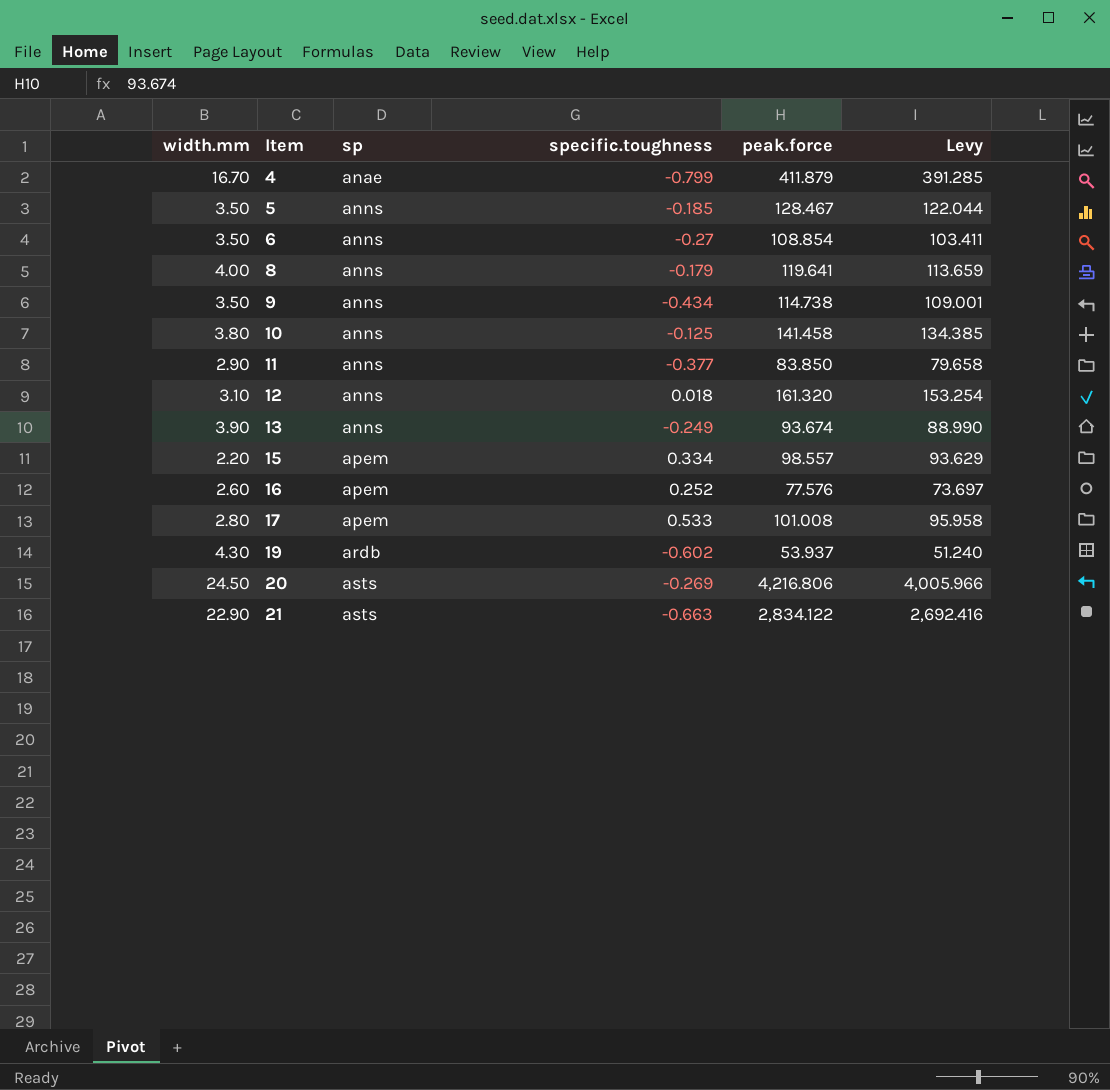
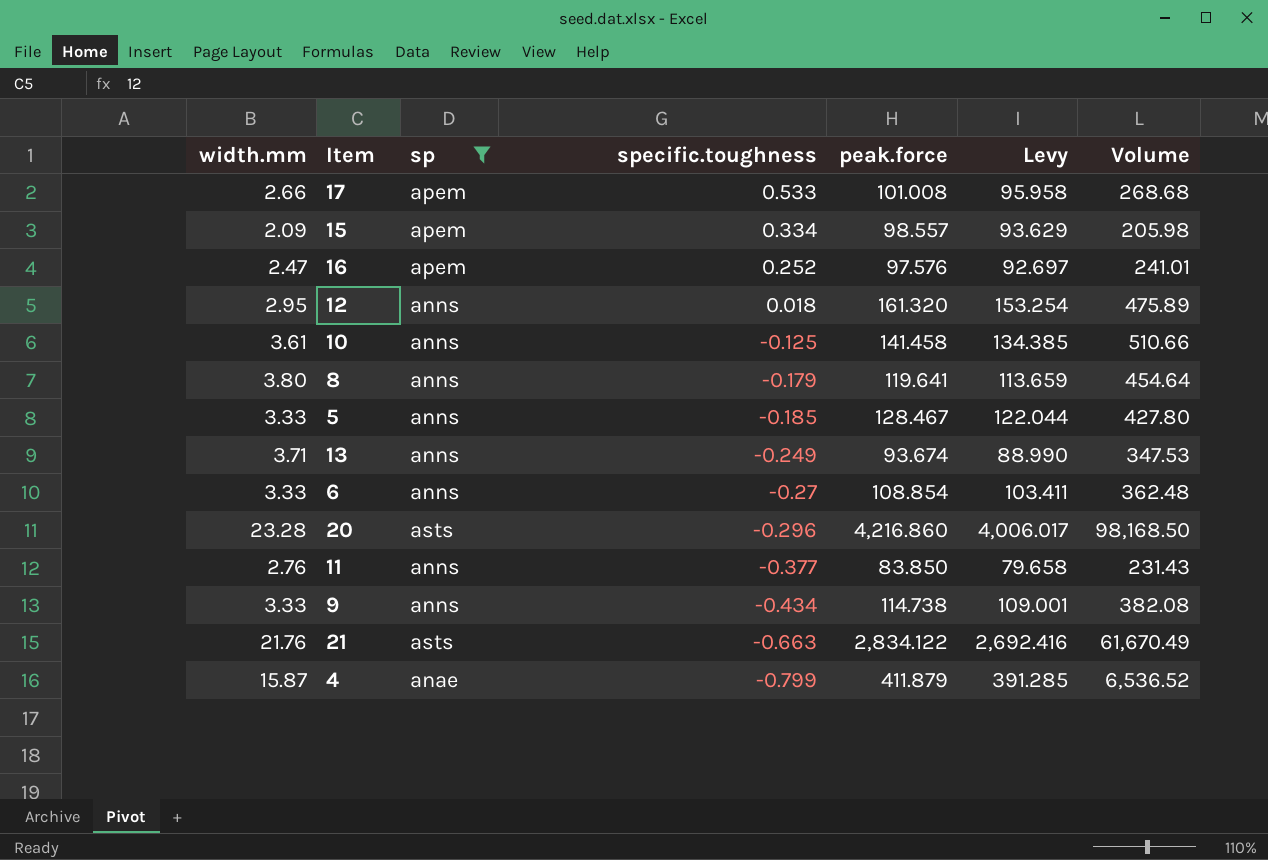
filter: none -> sp != ardb
row order: Item ascending -> specific.toughness descending
column Volume | formula: none -> [width.mm] * [peak.force]
17 | width.mm: 2.80 -> 2.66
15 | width.mm: 2.20 -> 2.09
16 | width.mm: 2.60 -> 2.47
16 | peak.force: 77.576 -> 97.576
16 | Levy: 73.697 -> 92.697
12 | width.mm: 3.10 -> 2.95
10 | width.mm: 3.80 -> 3.61
8 | width.mm: 4.00 -> 3.80
5 | width.mm: 3.50 -> 3.33
13 | width.mm: 3.90 -> 3.71
6 | width.mm: 3.50 -> 3.33
20 | width.mm: 24.50 -> 23.28
20 | specific.toughness: -0.269 -> -0.296
20 | peak.force: 4,216.806 -> 4,216.860
20 | Levy: 4,005.966 -> 4,006.017
11 | width.mm: 2.90 -> 2.76
9 | width.mm: 3.50 -> 3.33
21 | width.mm: 22.90 -> 21.76
4 | width.mm: 16.70 -> 15.87

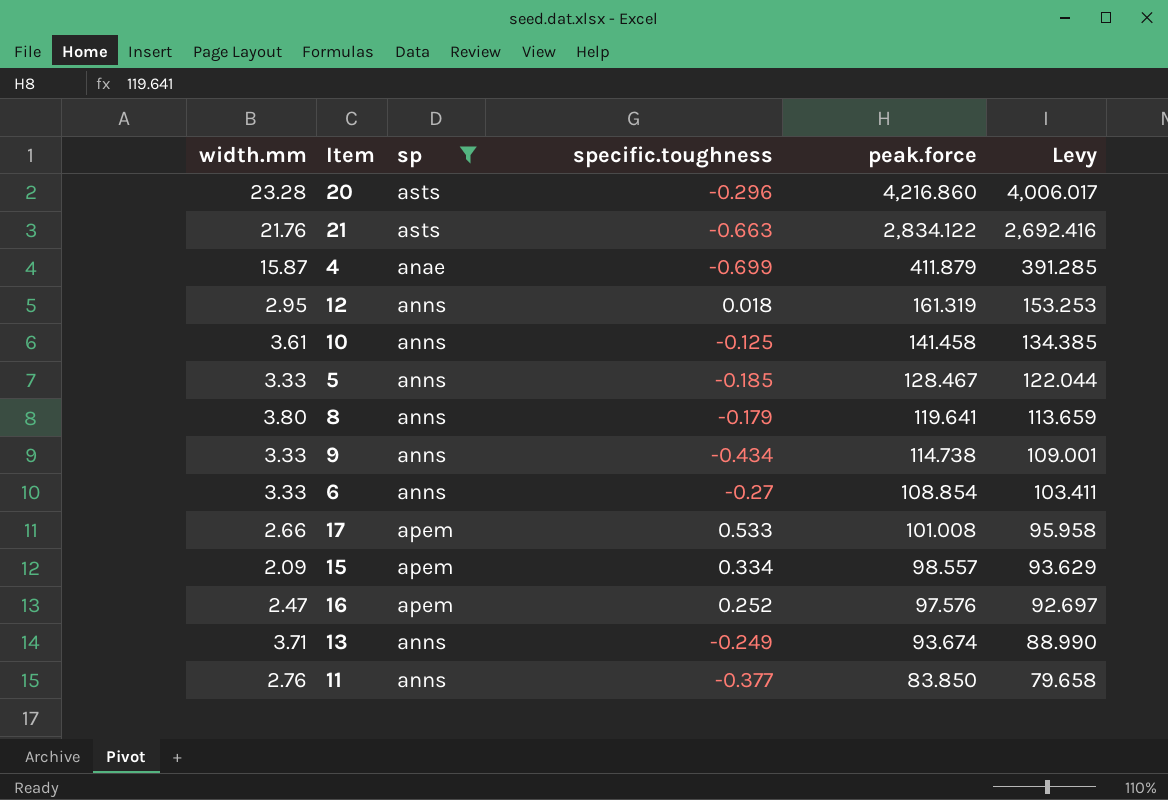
row order: specific.toughness descending -> peak.force descending
column Volume | formula: [width.mm] * [peak.force] -> none
4 | specific.toughness: -0.799 -> -0.699
12 | peak.force: 161.320 -> 161.319
12 | Levy: 153.254 -> 153.253

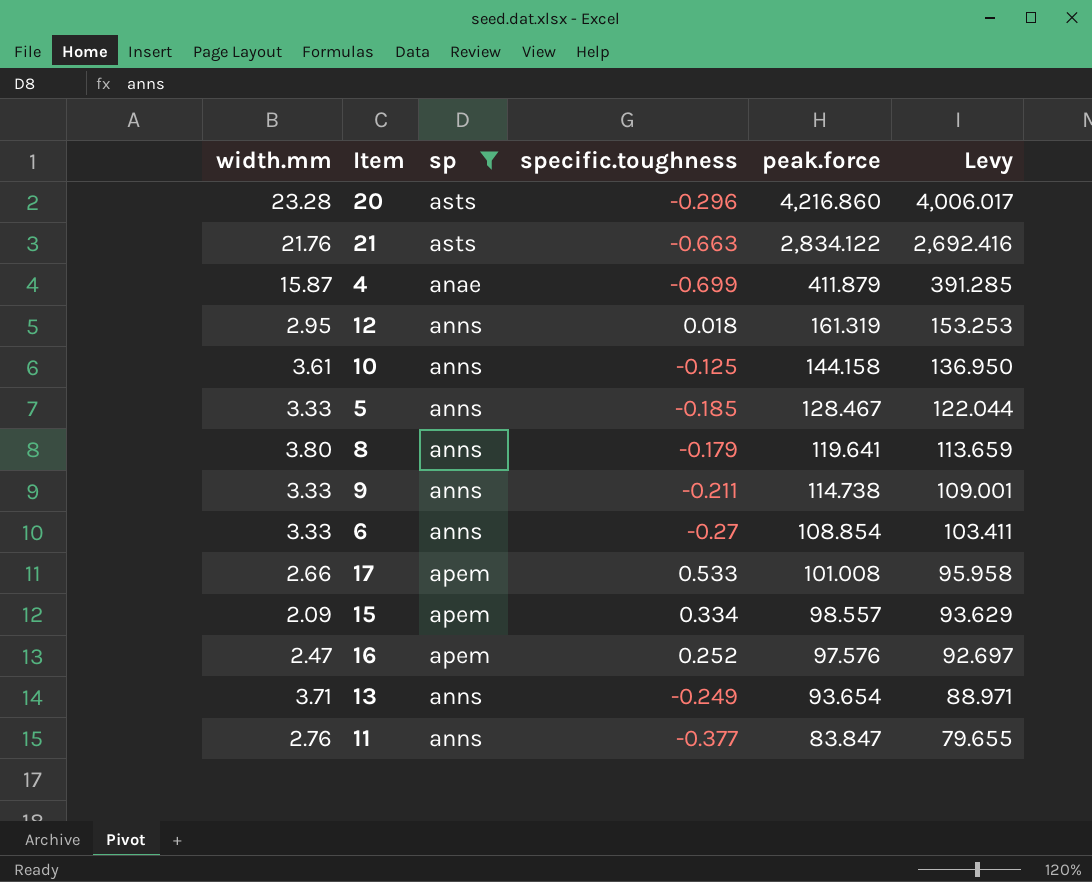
10 | peak.force: 141.458 -> 144.158
10 | Levy: 134.385 -> 136.950
9 | specific.toughness: -0.434 -> -0.211
13 | peak.force: 93.674 -> 93.654
13 | Levy: 88.990 -> 88.971
11 | peak.force: 83.850 -> 83.847
11 | Levy: 79.658 -> 79.655

